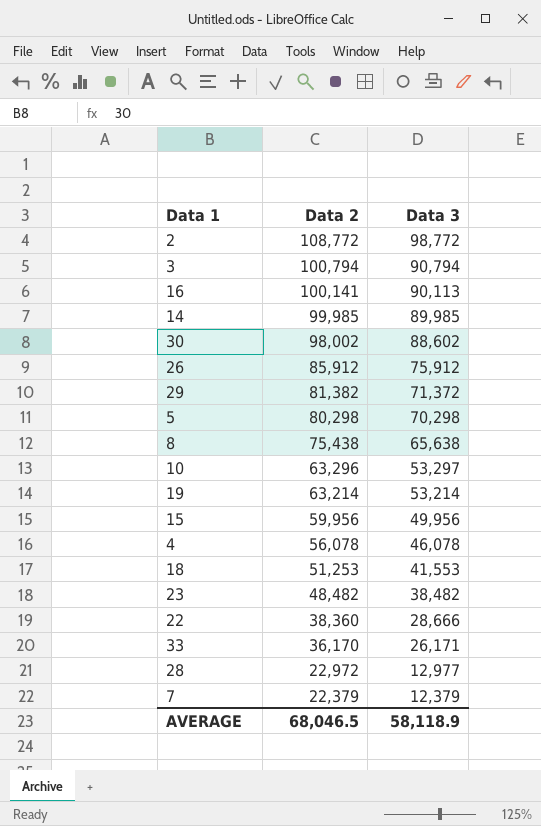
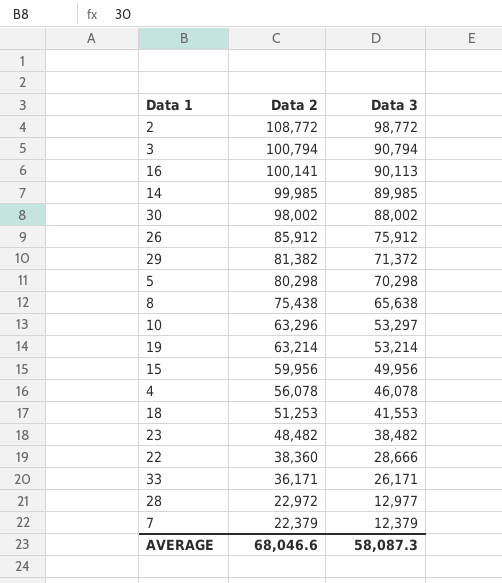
30 | Data 3: 88,602 -> 88,002
33 | Data 2: 36,170 -> 36,171
AVERAGE | Data 2: 68,046.5 -> 68,046.6
AVERAGE | Data 3: 58,118.9 -> 58,087.3

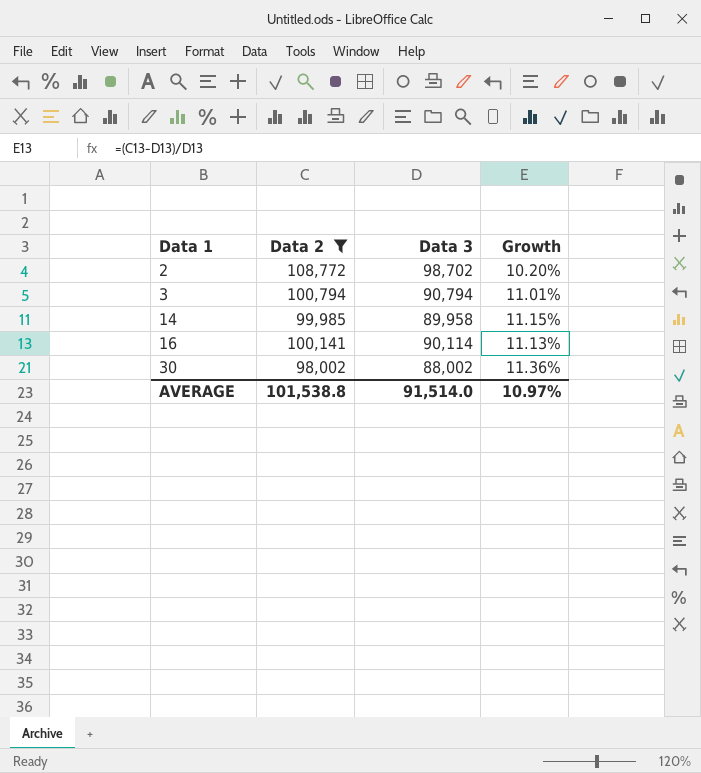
filter: none -> Data 2 >= 98,002
row order: Data 2 descending -> Data 1 ascending
column Growth | formula: none -> ([Data 2] - [Data 3]) / [Data 3]
2 | Data 3: 98,772 -> 98,702
14 | Data 3: 89,985 -> 89,958
16 | Data 3: 90,113 -> 90,114
AVERAGE | Data 2: 68,046.6 -> 101,538.8
AVERAGE | Data 3: 58,087.3 -> 91,514.0

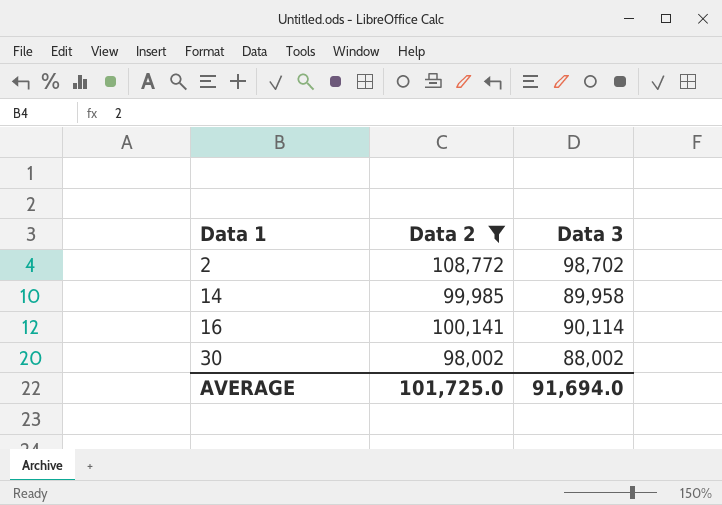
column Growth | formula: ([Data 2] - [Data 3]) / [Data 3] -> none
row 3: 100,794 | 90,794 | 11.01% -> none
AVERAGE | Data 2: 101,538.8 -> 101,725.0
AVERAGE | Data 3: 91,514.0 -> 91,694.0

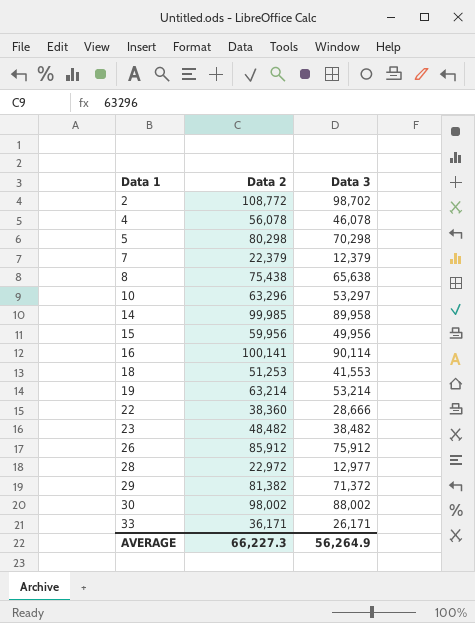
filter: Data 2 >= 98,002 -> none
AVERAGE | Data 2: 101,725.0 -> 66,227.3
AVERAGE | Data 3: 91,694.0 -> 56,264.9

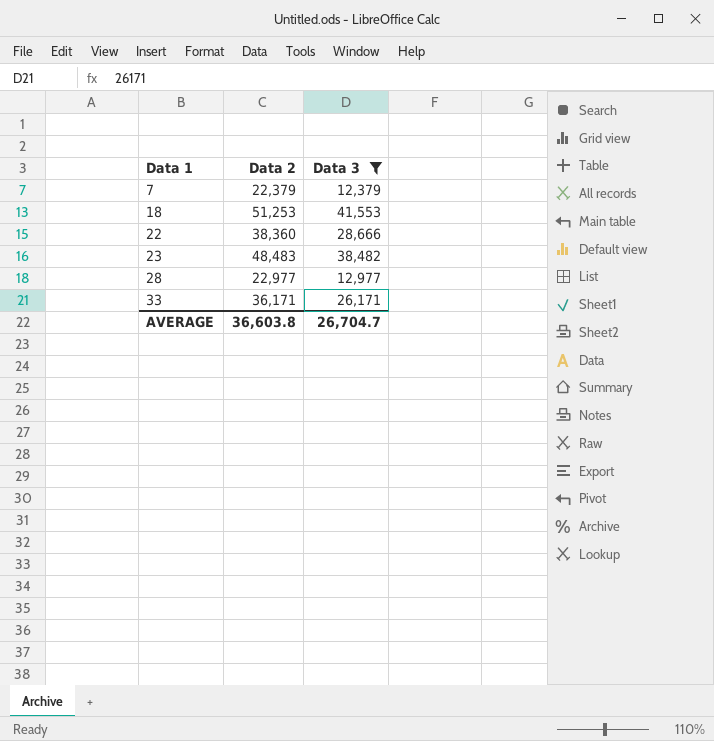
filter: none -> Data 3 <= 41,553
23 | Data 2: 48,482 -> 48,483
28 | Data 2: 22,972 -> 22,977
AVERAGE | Data 2: 66,227.3 -> 36,603.8
AVERAGE | Data 3: 56,264.9 -> 26,704.7

